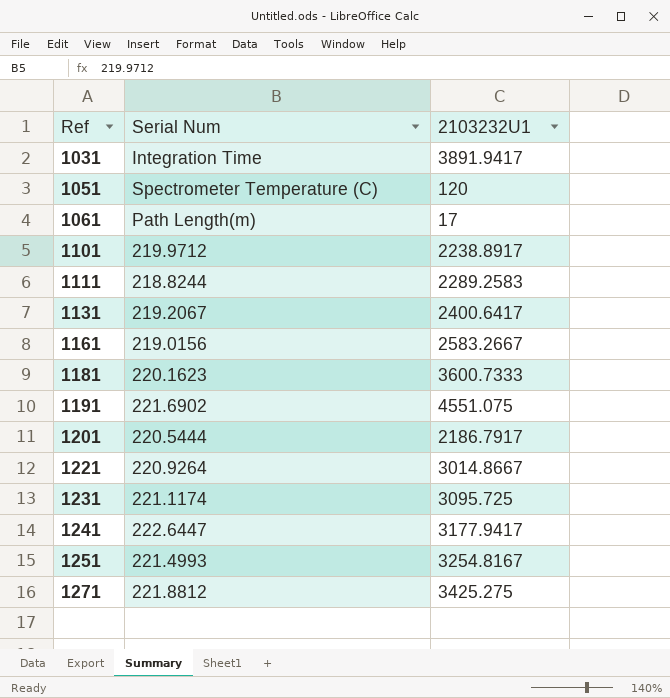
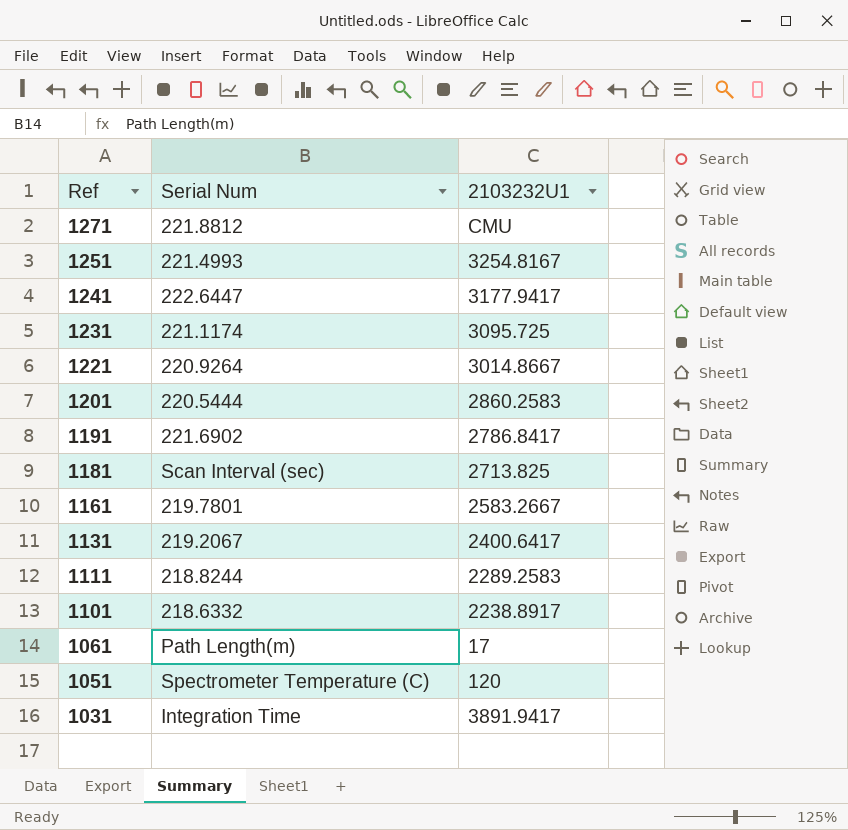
row order: Ref ascending -> Ref descending
1271 | 2103232U1: 3425.275 -> CMU
1201 | 2103232U1: 2186.7917 -> 2860.2583
1191 | 2103232U1: 4551.075 -> 2786.8417
1181 | Serial Num: 220.1623 -> Scan Interval (sec)
1181 | 2103232U1: 3600.7333 -> 2713.825
1161 | Serial Num: 219.0156 -> 219.7801
1101 | Serial Num: 219.9712 -> 218.6332

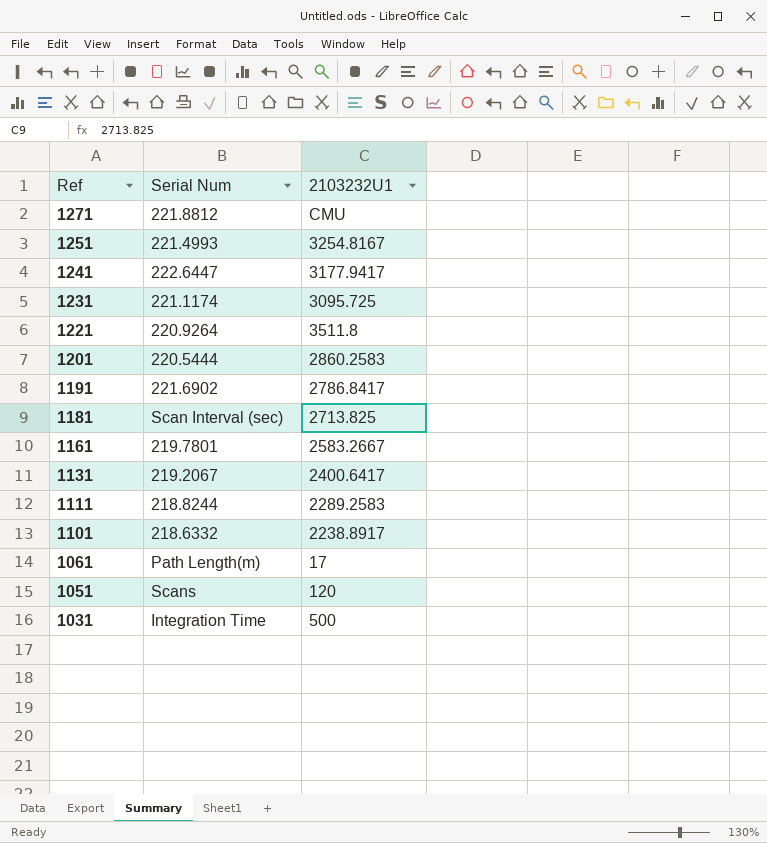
1221 | 2103232U1: 3014.8667 -> 3511.8
1051 | Serial Num: Spectrometer Temperature (C) -> Scans
1031 | 2103232U1: 3891.9417 -> 500

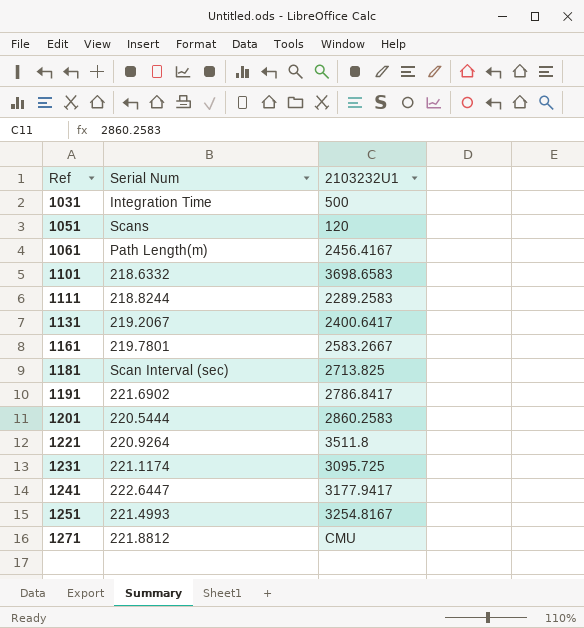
row order: Ref descending -> Ref ascending
1061 | 2103232U1: 17 -> 2456.4167
1101 | 2103232U1: 2238.8917 -> 3698.6583

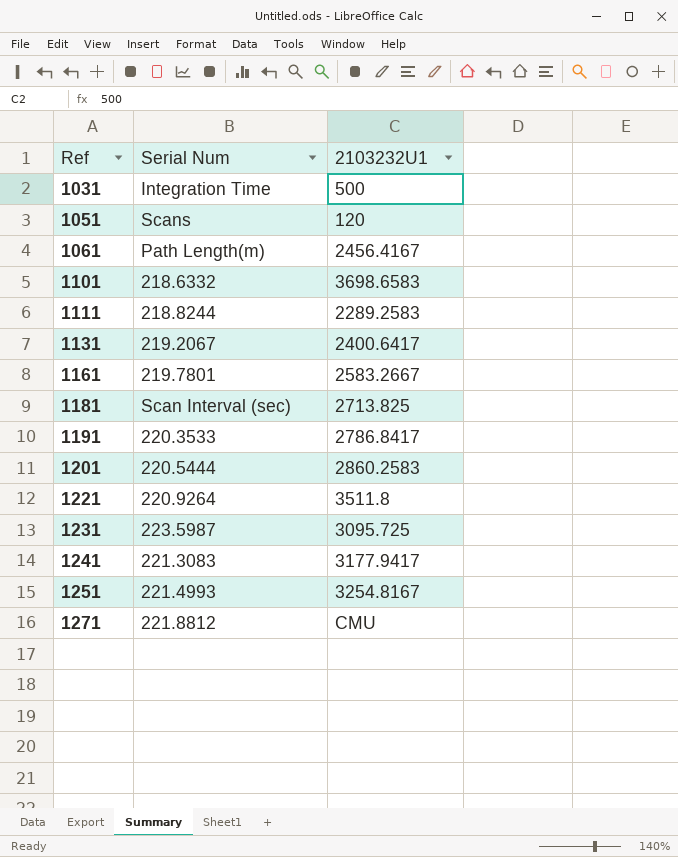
1191 | Serial Num: 221.6902 -> 220.3533
1231 | Serial Num: 221.1174 -> 223.5987
1241 | Serial Num: 222.6447 -> 221.3083

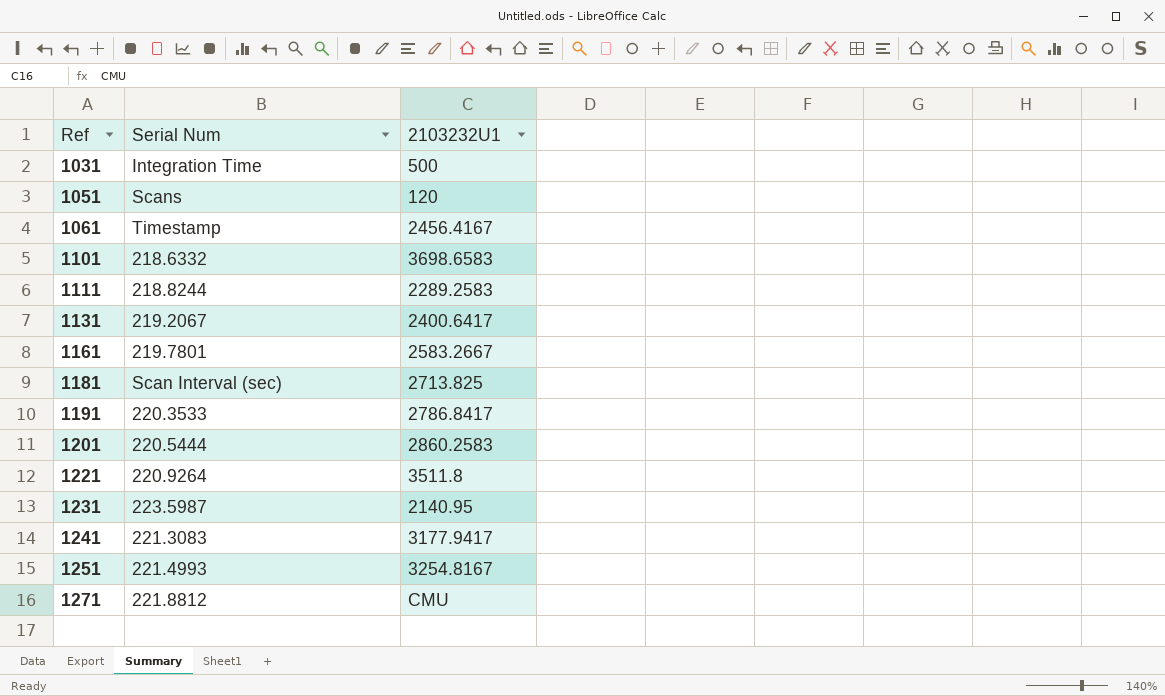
1061 | Serial Num: Path Length(m) -> Timestamp
1231 | 2103232U1: 3095.725 -> 2140.95

